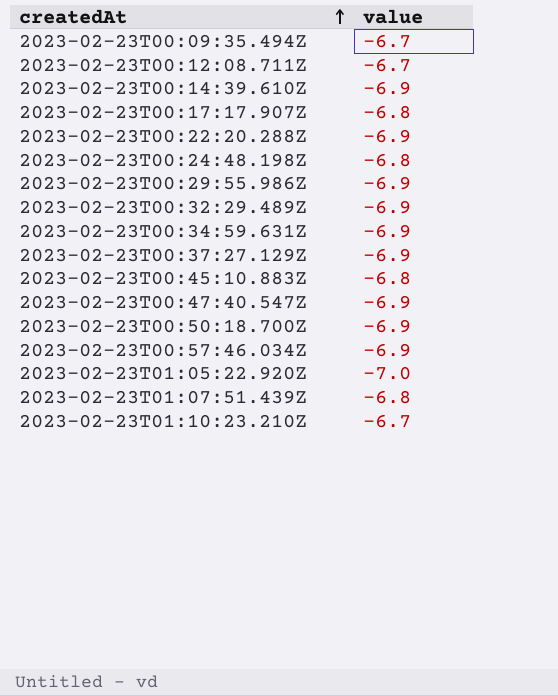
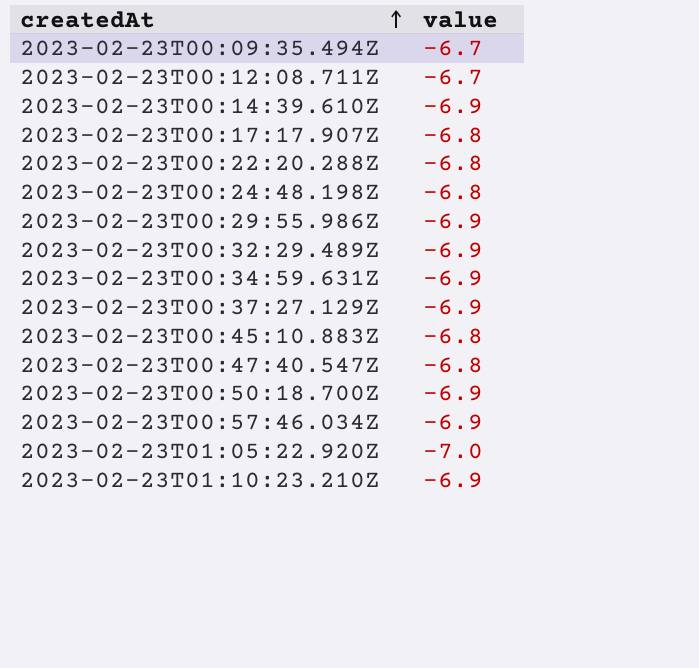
row 2023-02-23T01:07:51.439Z: -6.8 -> none
2023-02-23T00:22:20.288Z | value: -6.9 -> -6.8
2023-02-23T00:47:40.547Z | value: -6.9 -> -6.8
2023-02-23T01:10:23.210Z | value: -6.7 -> -6.9

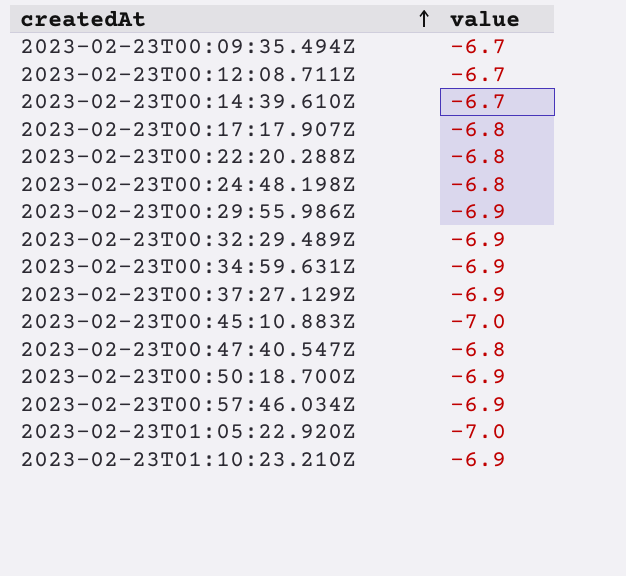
2023-02-23T00:14:39.610Z | value: -6.9 -> -6.7
2023-02-23T00:45:10.883Z | value: -6.8 -> -7.0

